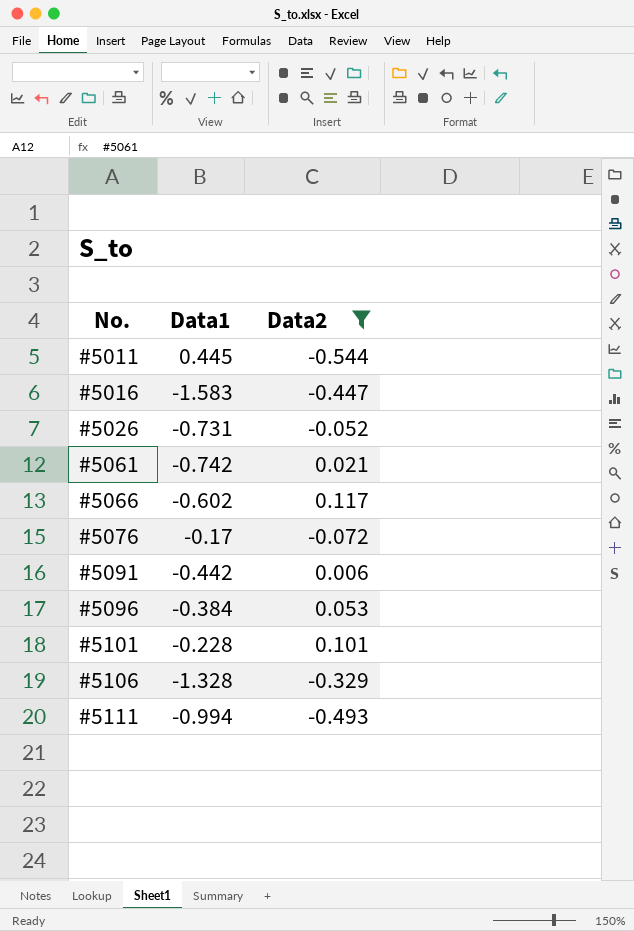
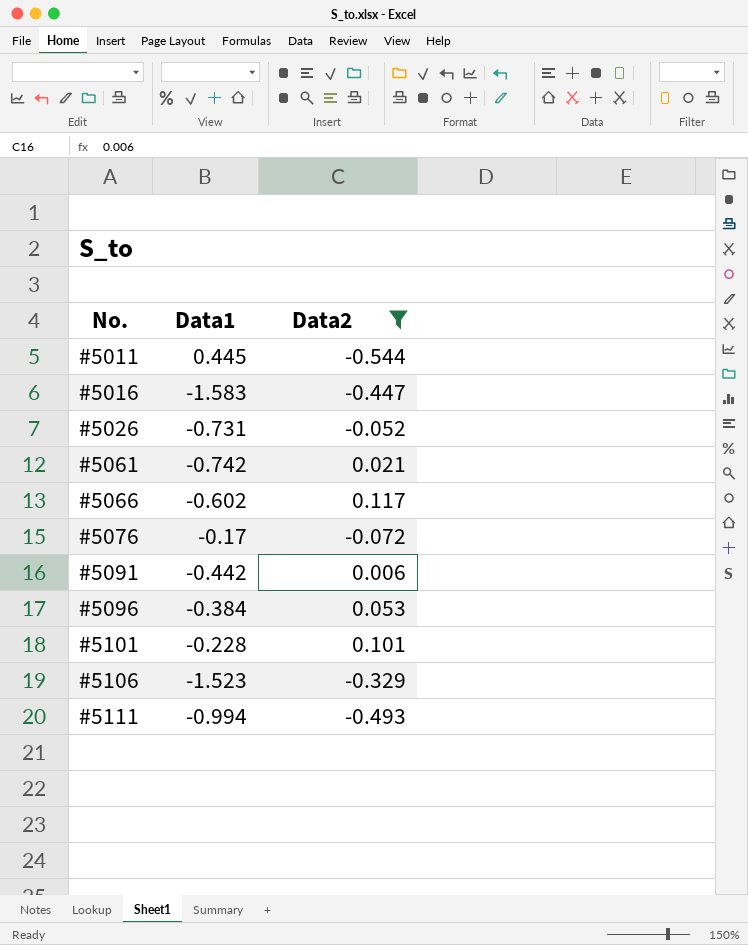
#5106 | Data1: -1.328 -> -1.523

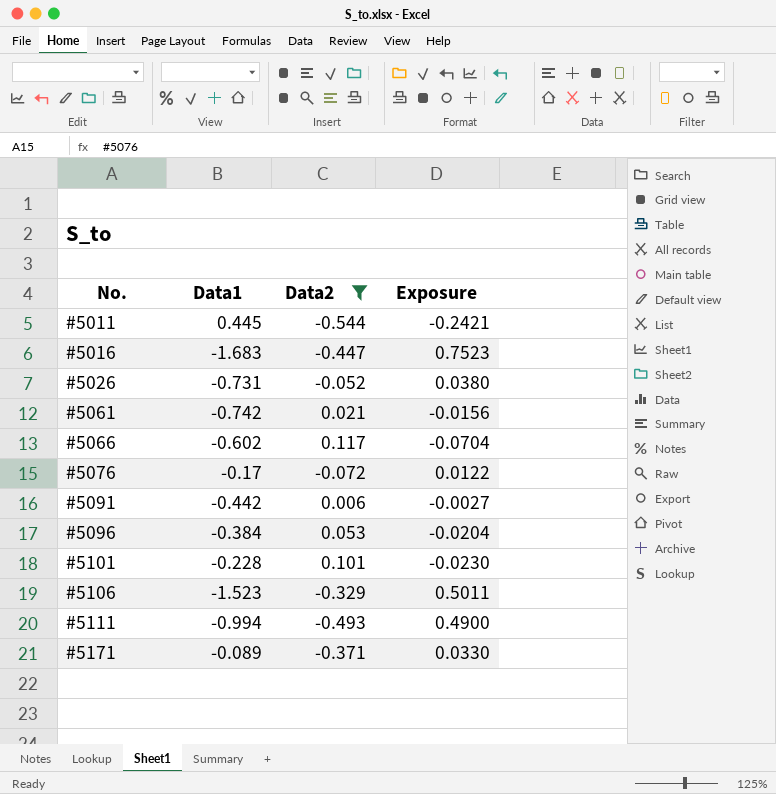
column Exposure | formula: none -> [Data1] * [Data2]
#5016 | Data1: -1.583 -> -1.683
row #5171: none -> -0.089 | -0.371 | 0.0330

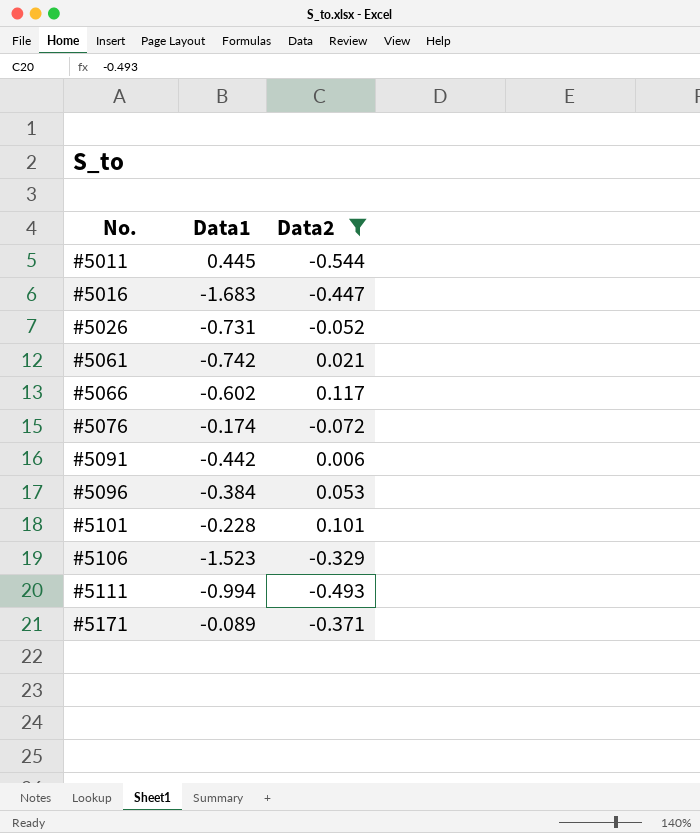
column Exposure | formula: [Data1] * [Data2] -> none
#5076 | Data1: -0.17 -> -0.174

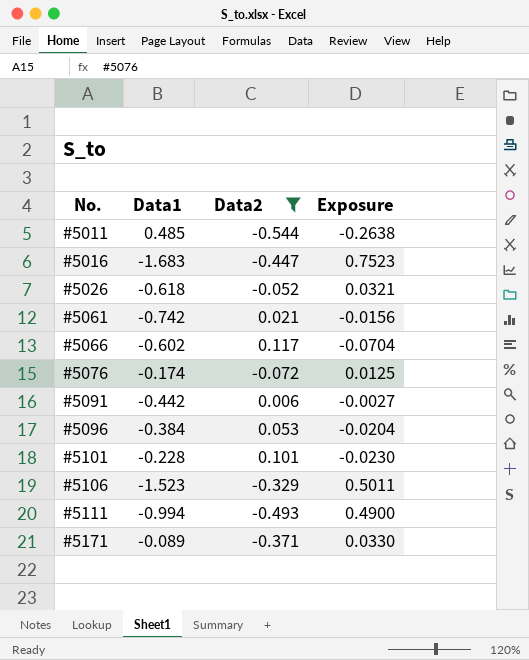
column Exposure | formula: none -> [Data1] * [Data2]
#5011 | Data1: 0.445 -> 0.485
#5026 | Data1: -0.731 -> -0.618

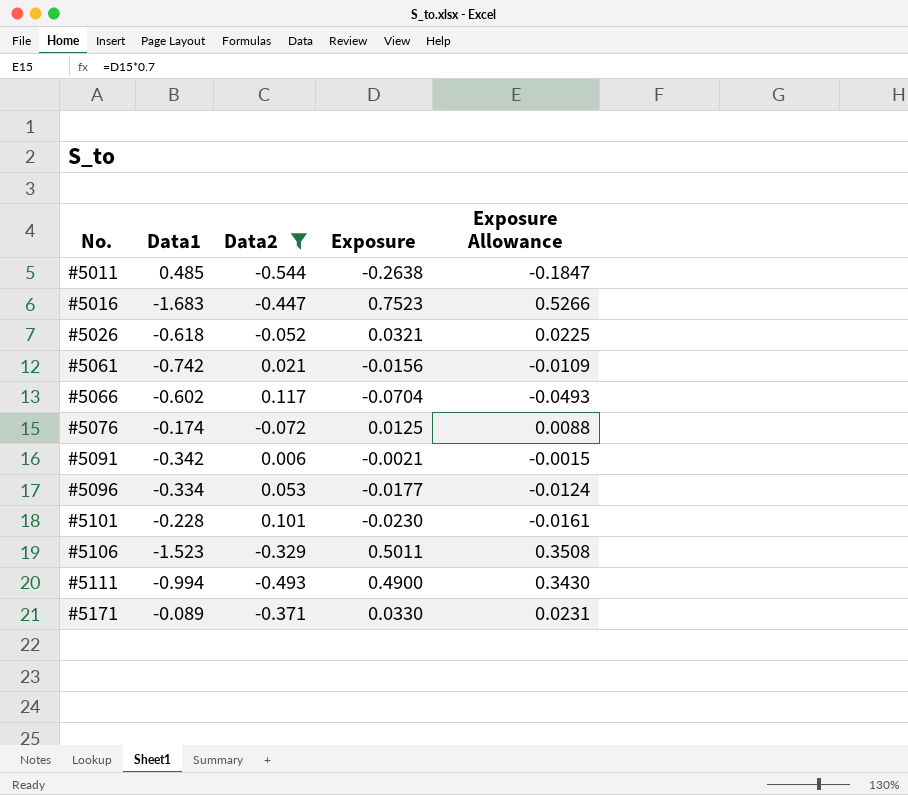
column Exposure Allowance | formula: none -> [Exposure] * 0.7
#5091 | Data1: -0.442 -> -0.342
#5091 | Exposure: -0.0027 -> -0.0021
#5096 | Data1: -0.384 -> -0.334
#5096 | Exposure: -0.0204 -> -0.0177

